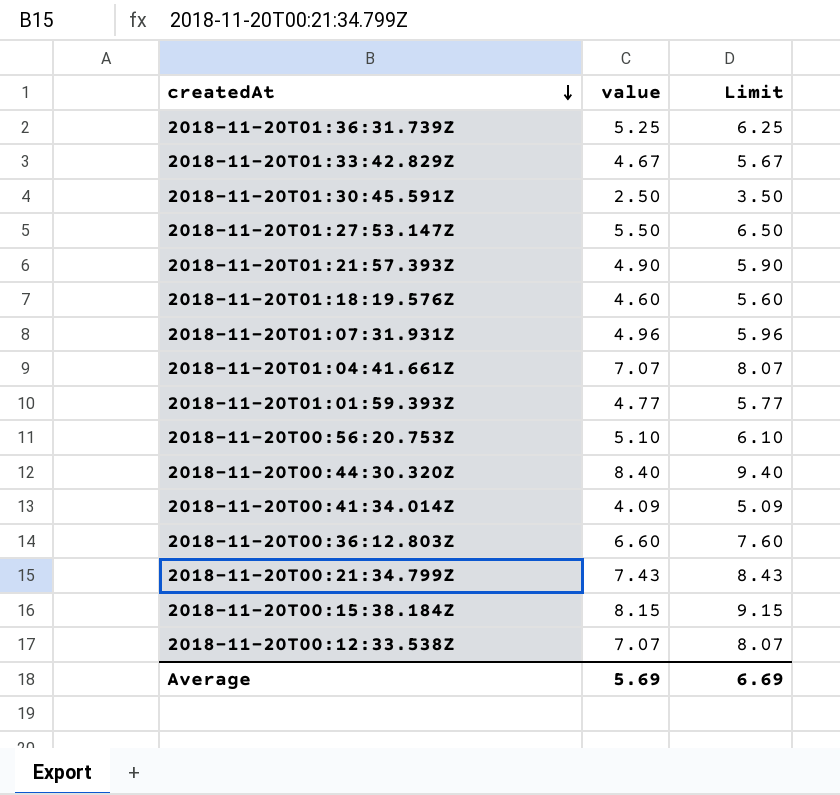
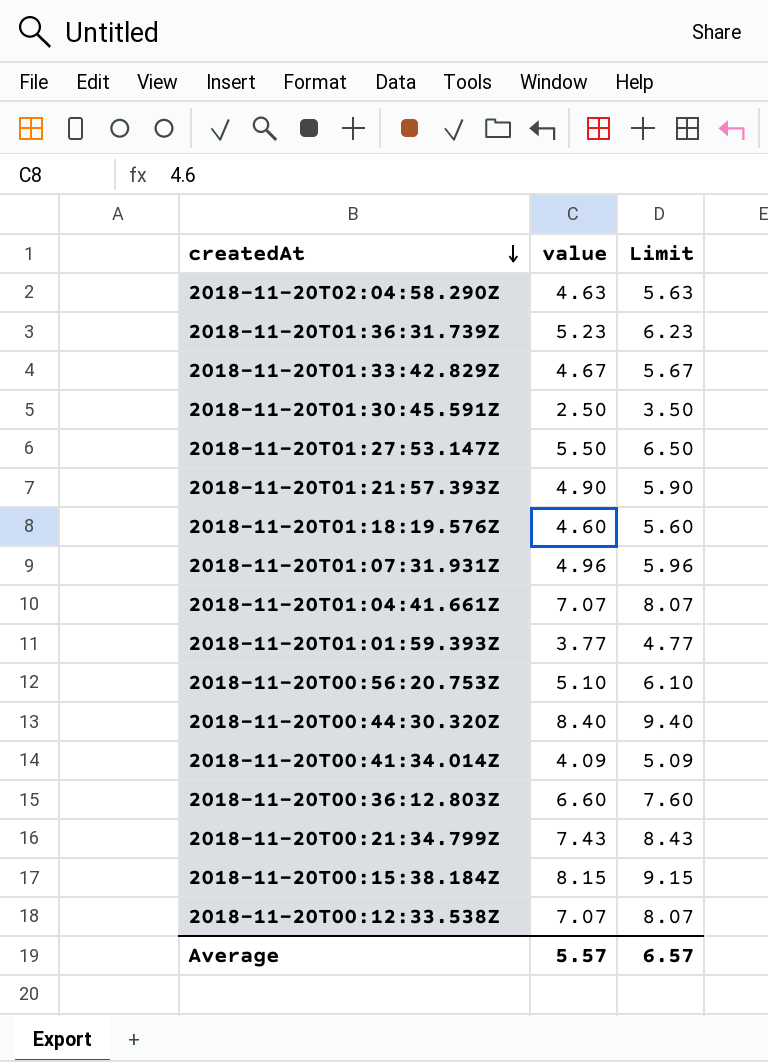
row 2018-11-20T02:04:58.290Z: none -> 4.63 | 5.63
2018-11-20T01:36:31.739Z | value: 5.25 -> 5.23
2018-11-20T01:36:31.739Z | Limit: 6.25 -> 6.23
2018-11-20T01:01:59.393Z | value: 4.77 -> 3.77
2018-11-20T01:01:59.393Z | Limit: 5.77 -> 4.77
Average | value: 5.69 -> 5.57
Average | Limit: 6.69 -> 6.57

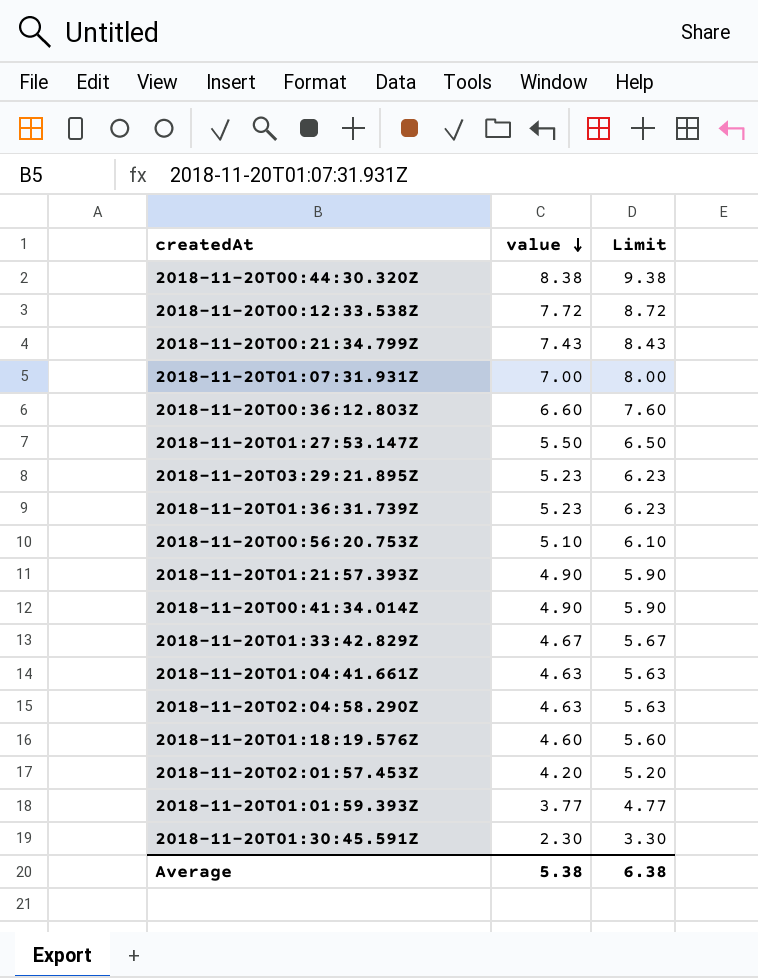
row order: createdAt descending -> value descending
row 2018-11-20T00:15:38.184Z: 8.15 | 9.15 -> none
2018-11-20T00:44:30.320Z | value: 8.40 -> 8.38
2018-11-20T00:44:30.320Z | Limit: 9.40 -> 9.38
2018-11-20T00:12:33.538Z | value: 7.07 -> 7.72
2018-11-20T00:12:33.538Z | Limit: 8.07 -> 8.72
2018-11-20T01:07:31.931Z | value: 4.96 -> 7.00
2018-11-20T01:07:31.931Z | Limit: 5.96 -> 8.00
row 2018-11-20T03:29:21.895Z: none -> 5.23 | 6.23
2018-11-20T00:41:34.014Z | value: 4.09 -> 4.90
2018-11-20T00:41:34.014Z | Limit: 5.09 -> 5.90
2018-11-20T01:04:41.661Z | value: 7.07 -> 4.63
2018-11-20T01:04:41.661Z | Limit: 8.07 -> 5.63
row 2018-11-20T02:01:57.453Z: none -> 4.20 | 5.20
2018-11-20T01:30:45.591Z | value: 2.50 -> 2.30
2018-11-20T01:30:45.591Z | Limit: 3.50 -> 3.30
Average | value: 5.57 -> 5.38
Average | Limit: 6.57 -> 6.38

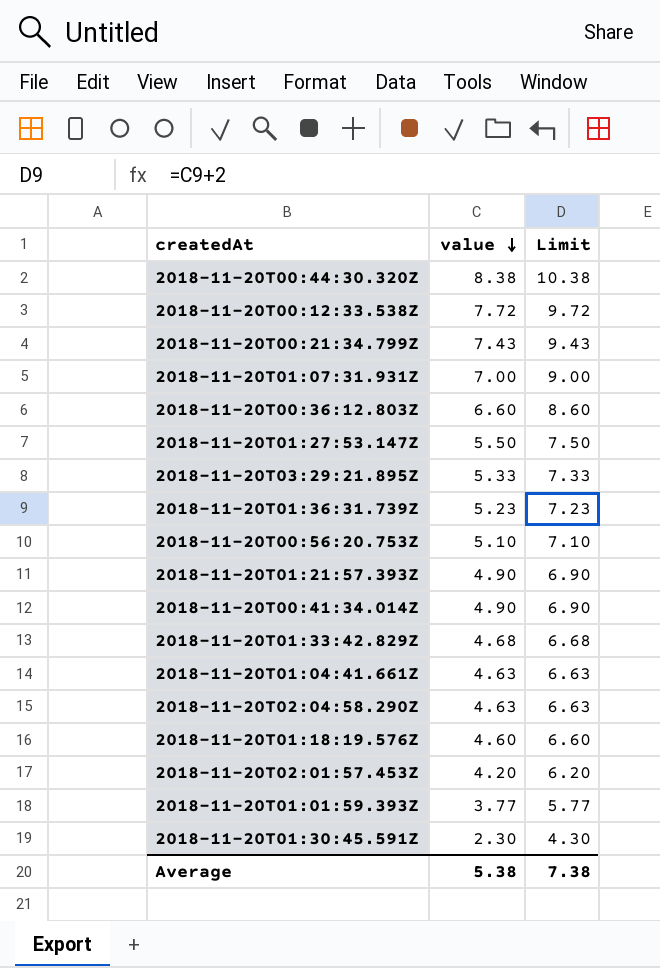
column Limit | formula: [value] + 1 -> [value] + 2
2018-11-20T03:29:21.895Z | value: 5.23 -> 5.33
2018-11-20T01:33:42.829Z | value: 4.67 -> 4.68
Average | Limit: 6.38 -> 7.38

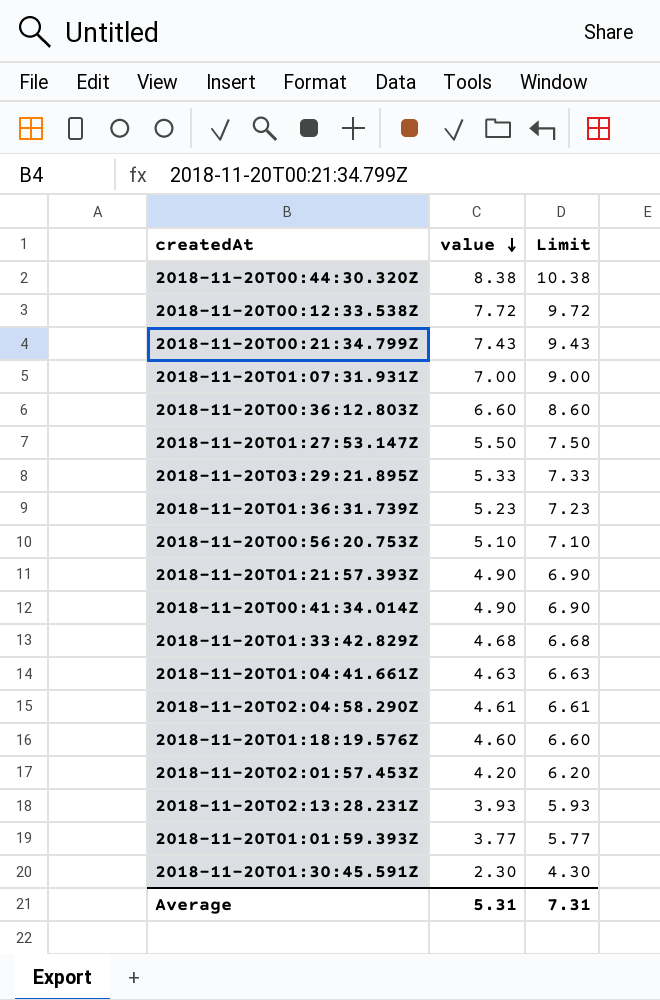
2018-11-20T02:04:58.290Z | value: 4.63 -> 4.61
2018-11-20T02:04:58.290Z | Limit: 6.63 -> 6.61
row 2018-11-20T02:13:28.231Z: none -> 3.93 | 5.93
Average | value: 5.38 -> 5.31
Average | Limit: 7.38 -> 7.31

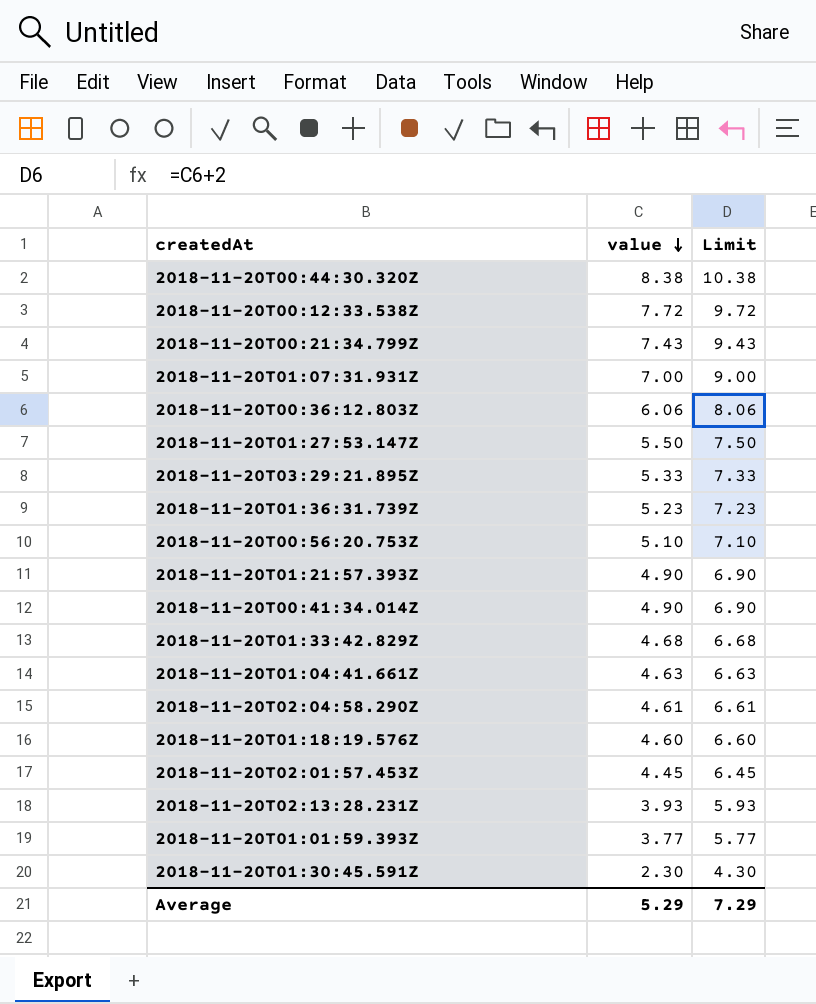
2018-11-20T00:36:12.803Z | value: 6.60 -> 6.06
2018-11-20T00:36:12.803Z | Limit: 8.60 -> 8.06
2018-11-20T02:01:57.453Z | value: 4.20 -> 4.45
2018-11-20T02:01:57.453Z | Limit: 6.20 -> 6.45
Average | value: 5.31 -> 5.29
Average | Limit: 7.31 -> 7.29

